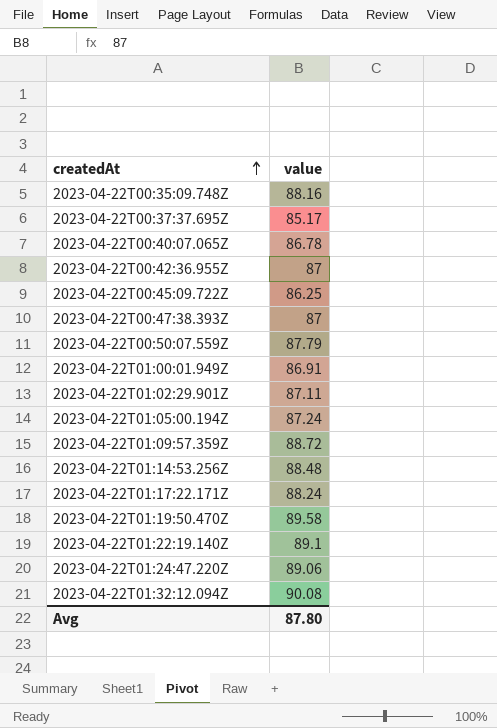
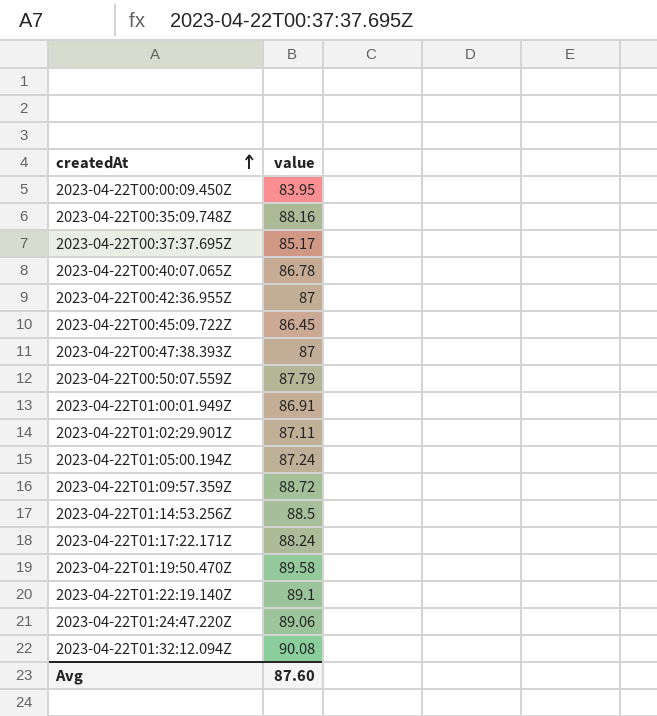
row 2023-04-22T00:00:09.450Z: none -> 83.95
2023-04-22T00:45:09.722Z | value: 86.25 -> 86.45
2023-04-22T01:14:53.256Z | value: 88.48 -> 88.5
Avg | value: 87.80 -> 87.60

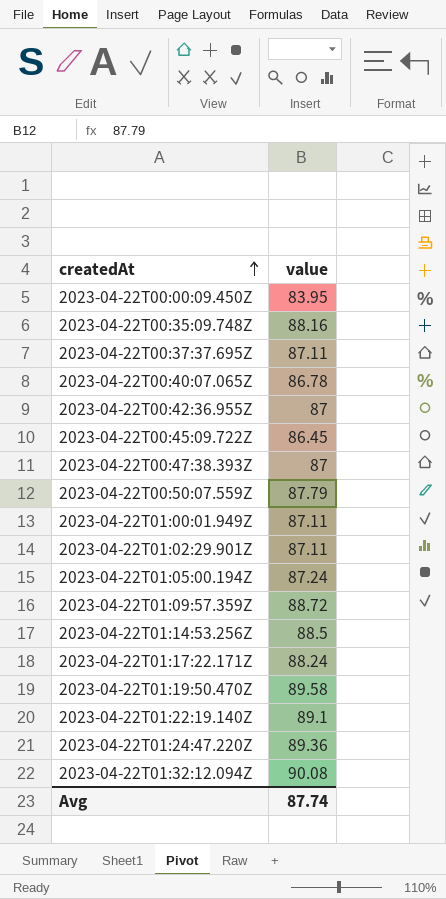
2023-04-22T00:37:37.695Z | value: 85.17 -> 87.11
2023-04-22T01:00:01.949Z | value: 86.91 -> 87.11
2023-04-22T01:24:47.220Z | value: 89.06 -> 89.36
Avg | value: 87.60 -> 87.74

